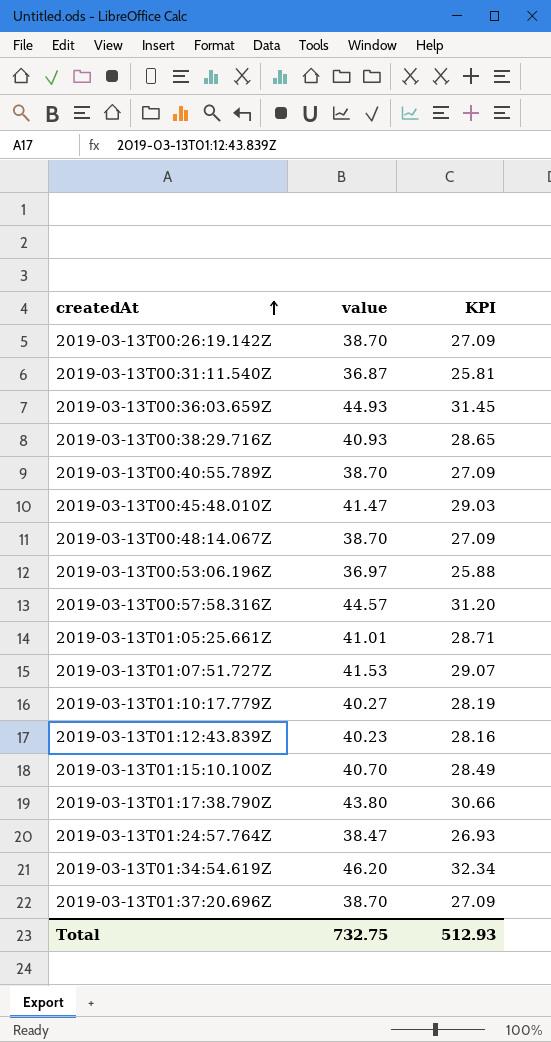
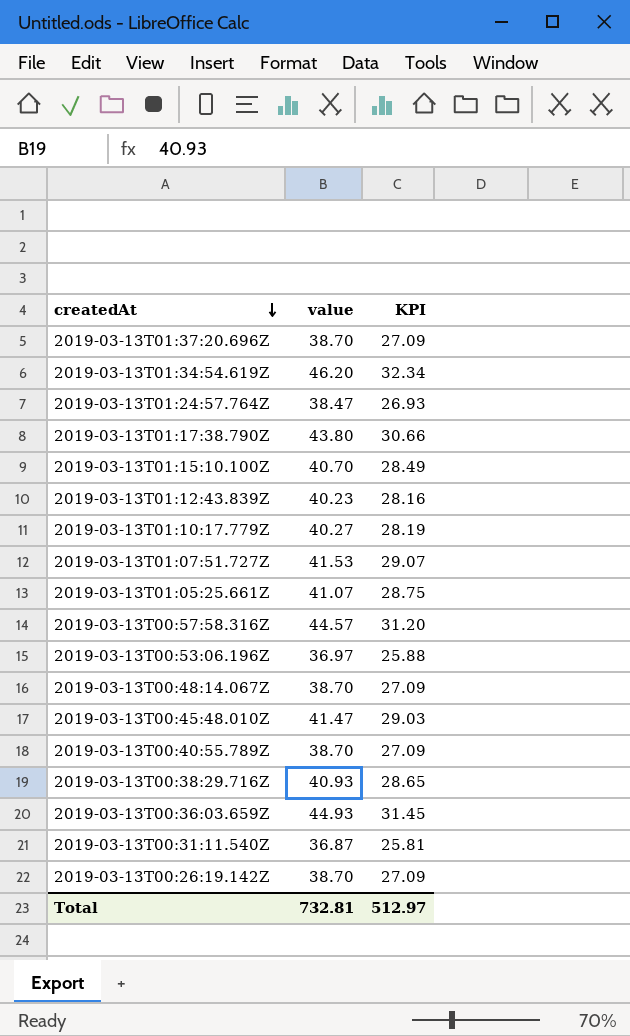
row order: createdAt ascending -> createdAt descending
2019-03-13T01:05:25.661Z | value: 41.01 -> 41.07
2019-03-13T01:05:25.661Z | KPI: 28.71 -> 28.75
Total | value: 732.75 -> 732.81
Total | KPI: 512.93 -> 512.97

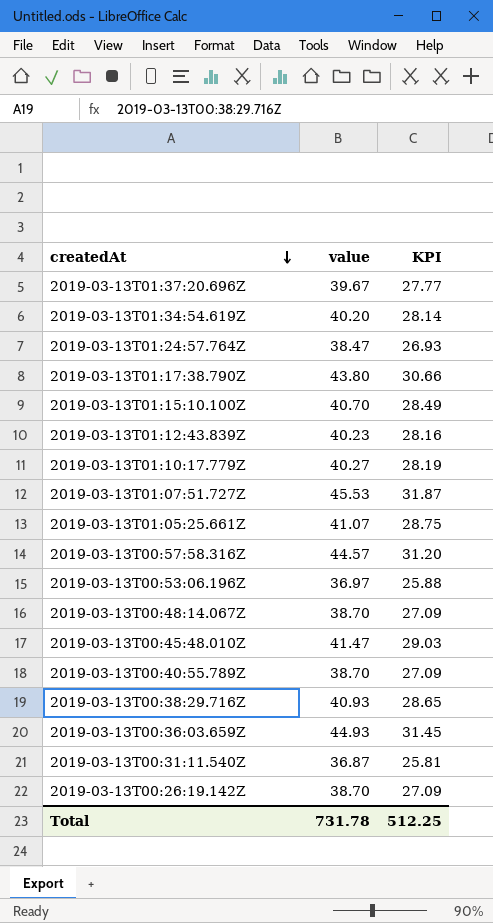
2019-03-13T01:37:20.696Z | value: 38.70 -> 39.67
2019-03-13T01:37:20.696Z | KPI: 27.09 -> 27.77
2019-03-13T01:34:54.619Z | value: 46.20 -> 40.20
2019-03-13T01:34:54.619Z | KPI: 32.34 -> 28.14
2019-03-13T01:07:51.727Z | value: 41.53 -> 45.53
2019-03-13T01:07:51.727Z | KPI: 29.07 -> 31.87
Total | value: 732.81 -> 731.78
Total | KPI: 512.97 -> 512.25

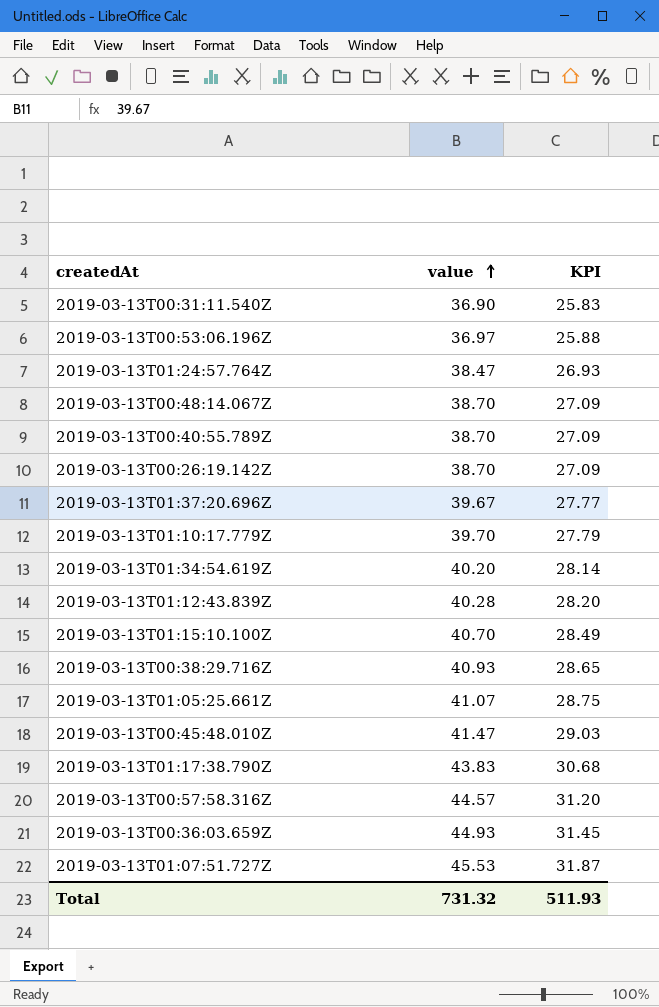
row order: createdAt descending -> value ascending
2019-03-13T00:31:11.540Z | value: 36.87 -> 36.90
2019-03-13T00:31:11.540Z | KPI: 25.81 -> 25.83
2019-03-13T01:10:17.779Z | value: 40.27 -> 39.70
2019-03-13T01:10:17.779Z | KPI: 28.19 -> 27.79
2019-03-13T01:12:43.839Z | value: 40.23 -> 40.28
2019-03-13T01:12:43.839Z | KPI: 28.16 -> 28.20
2019-03-13T01:17:38.790Z | value: 43.80 -> 43.83
2019-03-13T01:17:38.790Z | KPI: 30.66 -> 30.68
Total | value: 731.78 -> 731.32
Total | KPI: 512.25 -> 511.93

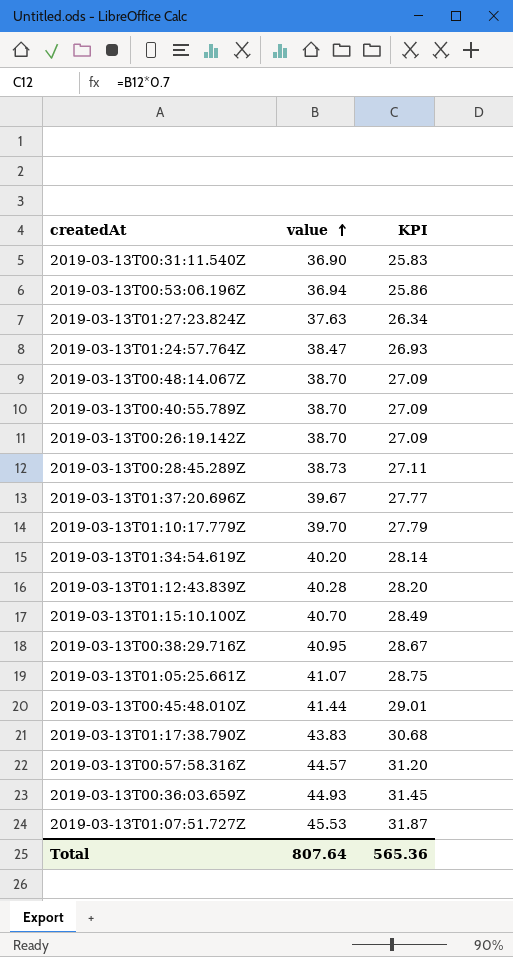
2019-03-13T00:53:06.196Z | value: 36.97 -> 36.94
2019-03-13T00:53:06.196Z | KPI: 25.88 -> 25.86
row 2019-03-13T01:27:23.824Z: none -> 37.63 | 26.34
row 2019-03-13T00:28:45.289Z: none -> 38.73 | 27.11
2019-03-13T00:38:29.716Z | value: 40.93 -> 40.95
2019-03-13T00:38:29.716Z | KPI: 28.65 -> 28.67
2019-03-13T00:45:48.010Z | value: 41.47 -> 41.44
2019-03-13T00:45:48.010Z | KPI: 29.03 -> 29.01
Total | value: 731.32 -> 807.64
Total | KPI: 511.93 -> 565.36

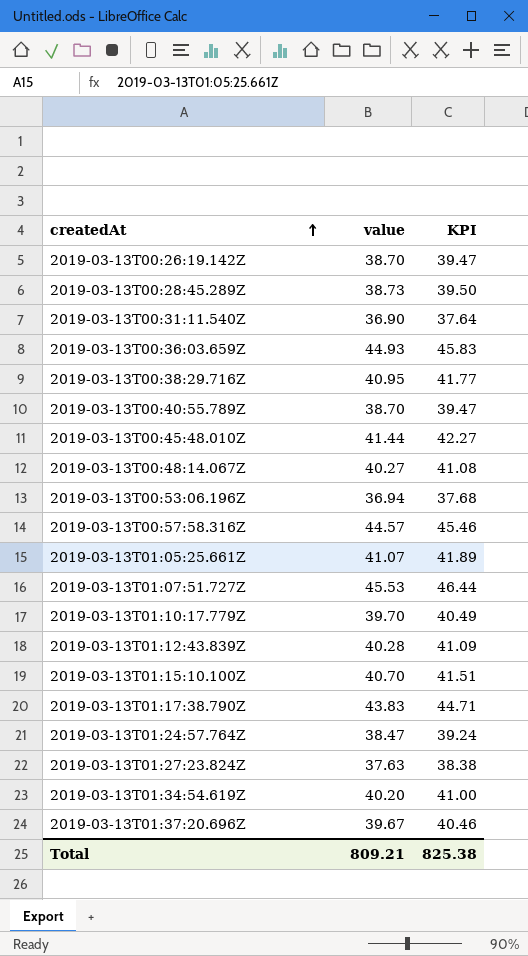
row order: value ascending -> createdAt ascending
column KPI | formula: [value] * 0.7 -> [value] * 1.02
2019-03-13T00:48:14.067Z | value: 38.70 -> 40.27
Total | value: 807.64 -> 809.21
Total | KPI: 565.36 -> 825.38

